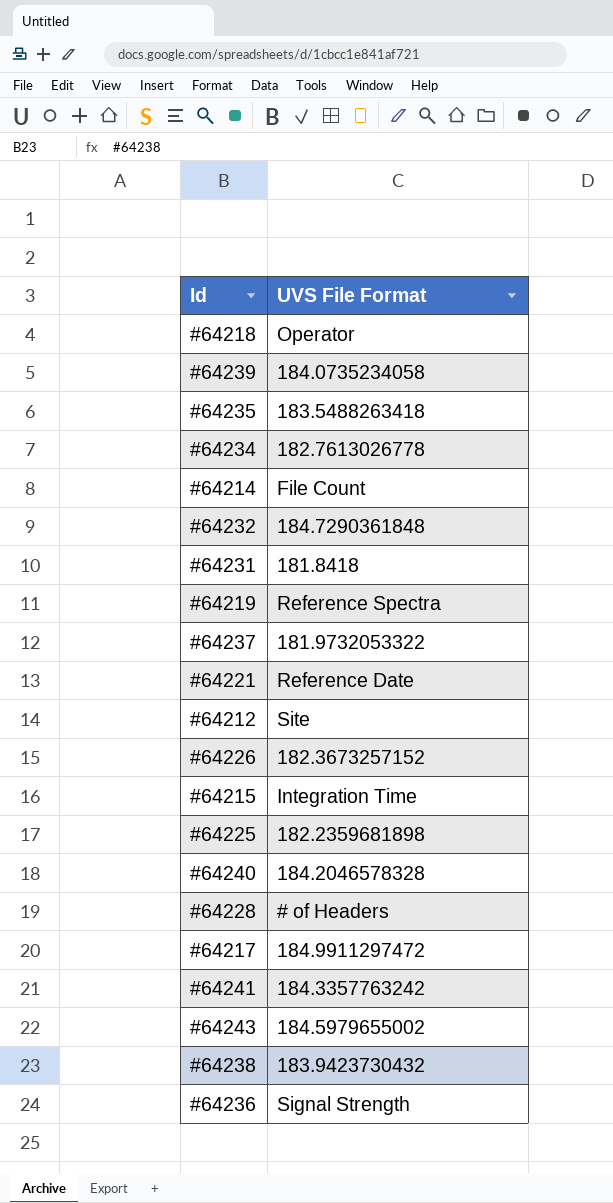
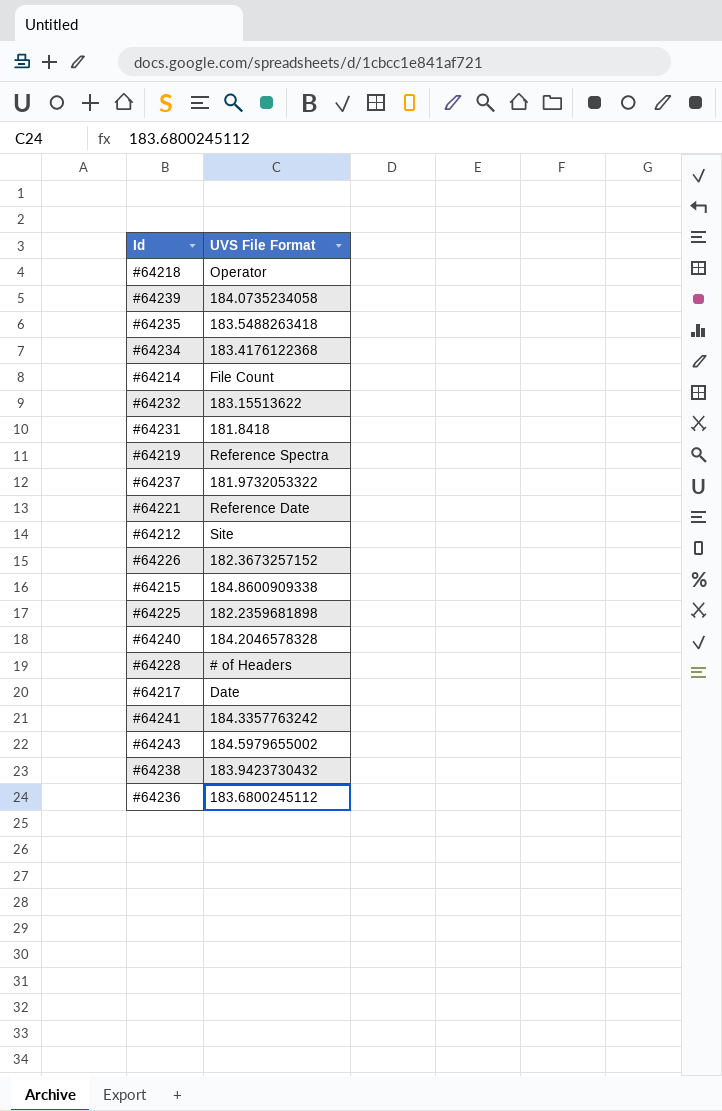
#64234 | UVS File Format: 182.7613026778 -> 183.4176122368
#64232 | UVS File Format: 184.7290361848 -> 183.15513622
#64215 | UVS File Format: Integration Time -> 184.8600909338
#64217 | UVS File Format: 184.9911297472 -> Date
#64236 | UVS File Format: Signal Strength -> 183.6800245112

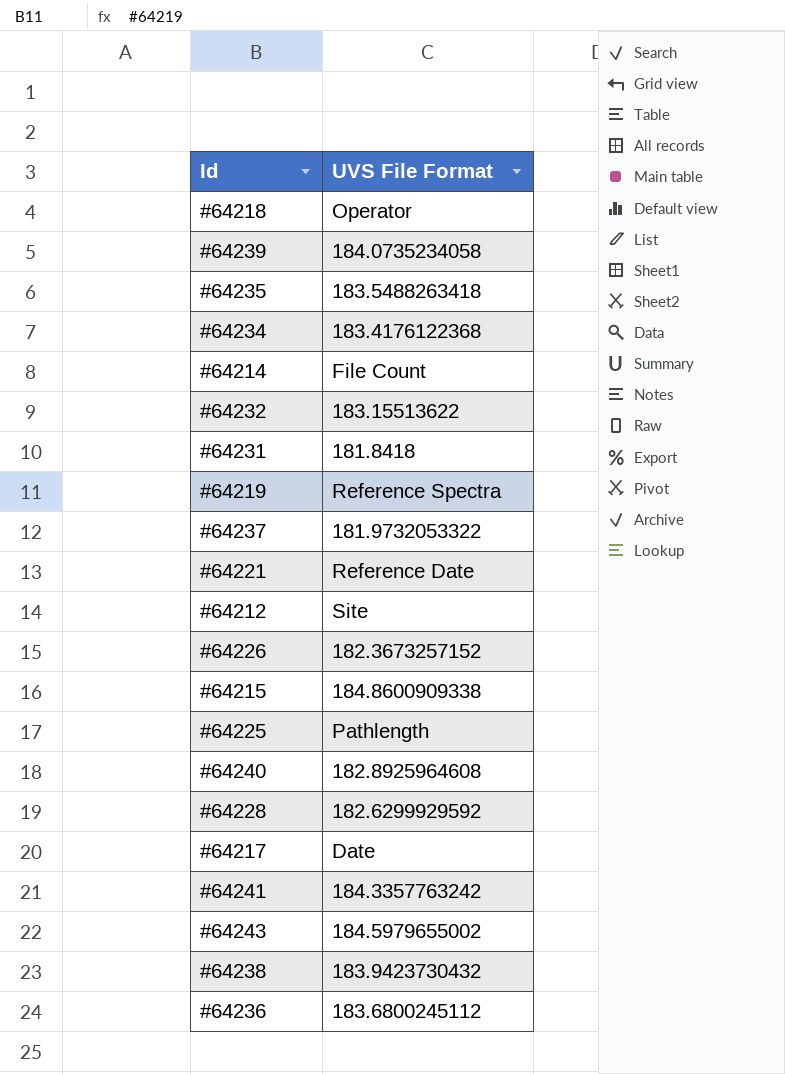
#64225 | UVS File Format: 182.2359681898 -> Pathlength
#64240 | UVS File Format: 184.2046578328 -> 182.8925964608
#64228 | UVS File Format: # of Headers -> 182.6299929592

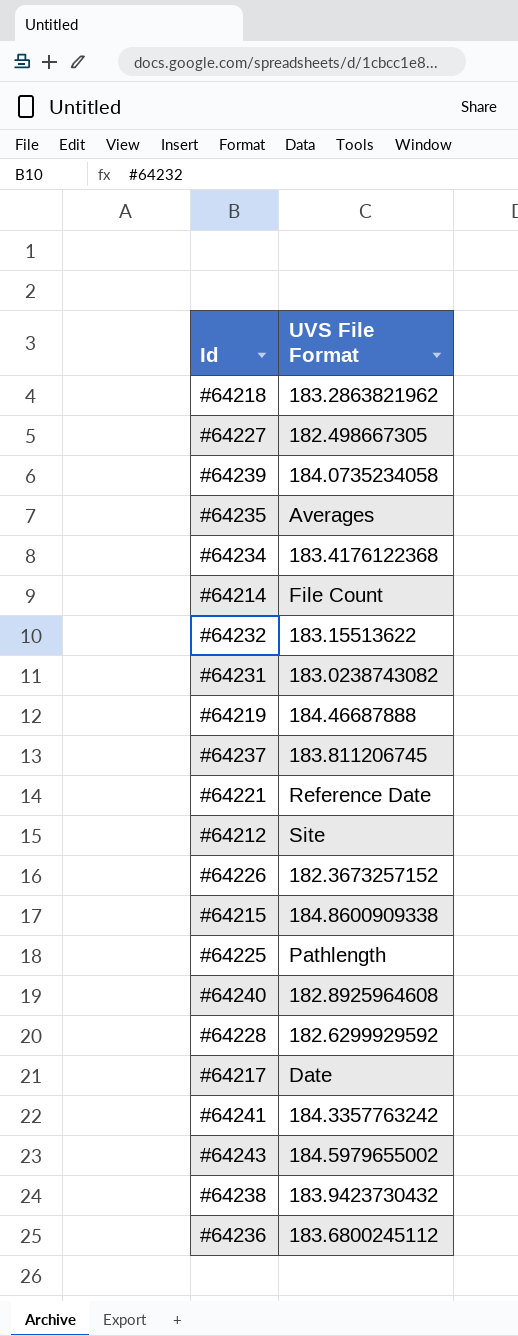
#64218 | UVS File Format: Operator -> 183.2863821962
row #64227: none -> 182.498667305
#64235 | UVS File Format: 183.5488263418 -> Averages
#64231 | UVS File Format: 181.8418 -> 183.0238743082
#64219 | UVS File Format: Reference Spectra -> 184.46687888
#64237 | UVS File Format: 181.9732053322 -> 183.811206745

